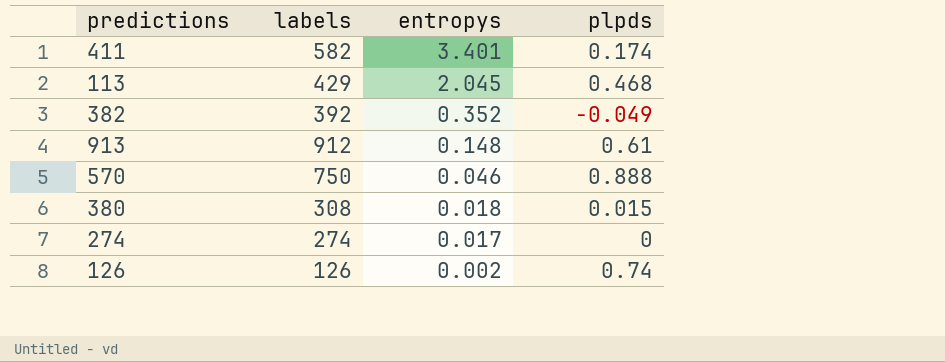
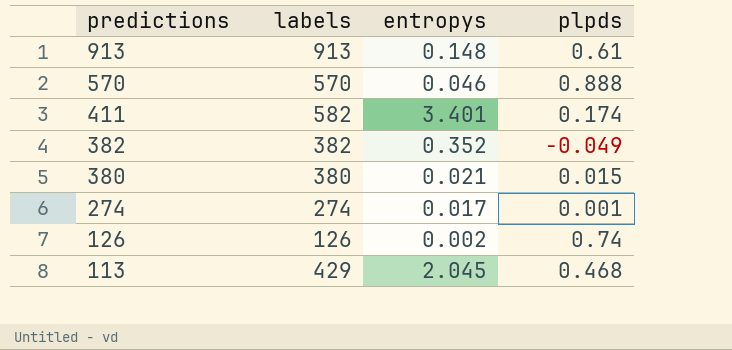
row order: entropys descending -> predictions descending
913 | labels: 912 -> 913
570 | labels: 750 -> 570
382 | labels: 392 -> 382
380 | labels: 308 -> 380
380 | entropys: 0.018 -> 0.021
274 | plpds: 0 -> 0.001

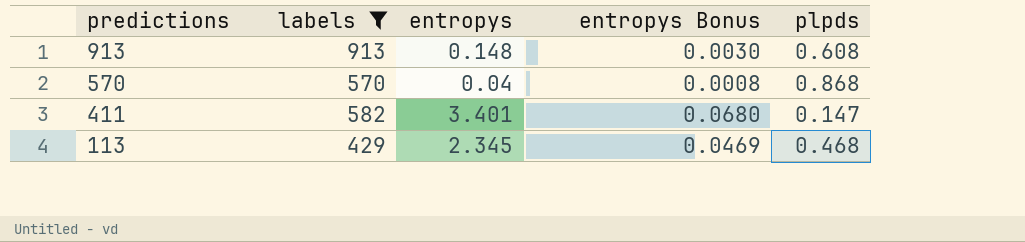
filter: none -> labels >= 429
column entropys Bonus | formula: none -> [entropys] * 0.02
913 | plpds: 0.61 -> 0.608
570 | entropys: 0.046 -> 0.04
570 | plpds: 0.888 -> 0.868
411 | plpds: 0.174 -> 0.147
113 | entropys: 2.045 -> 2.345

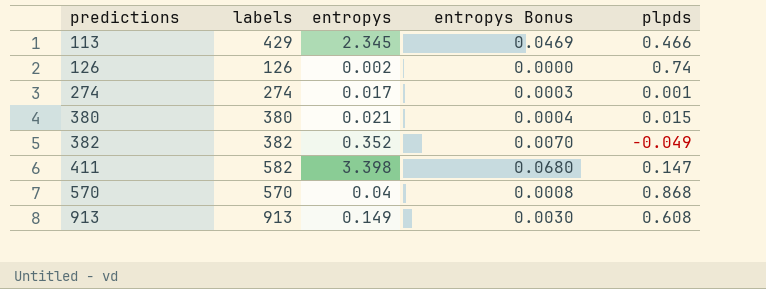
filter: labels >= 429 -> none
row order: predictions descending -> predictions ascending
113 | plpds: 0.468 -> 0.466
411 | entropys: 3.401 -> 3.398
913 | entropys: 0.148 -> 0.149

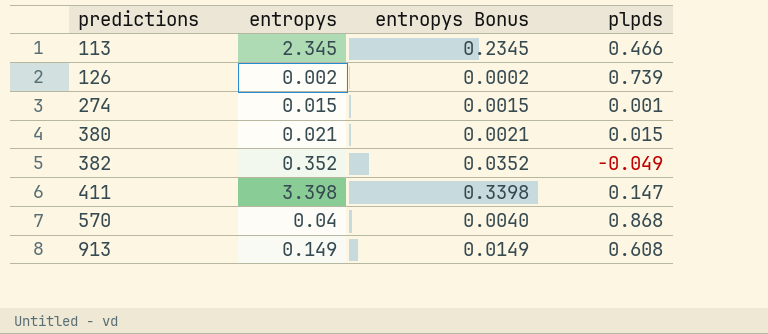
column labels | position: 2 -> none
column entropys Bonus | formula: [entropys] * 0.02 -> [entropys] * 0.1
126 | plpds: 0.74 -> 0.739
274 | entropys: 0.017 -> 0.015

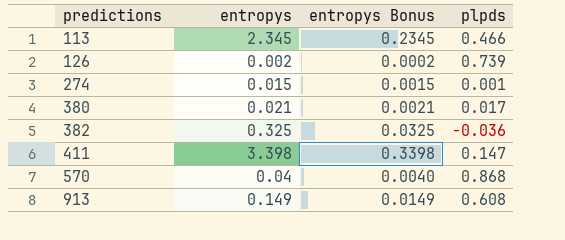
380 | plpds: 0.015 -> 0.017
382 | entropys: 0.352 -> 0.325
382 | entropys Bonus: 0.0352 -> 0.0325
382 | plpds: -0.049 -> -0.036

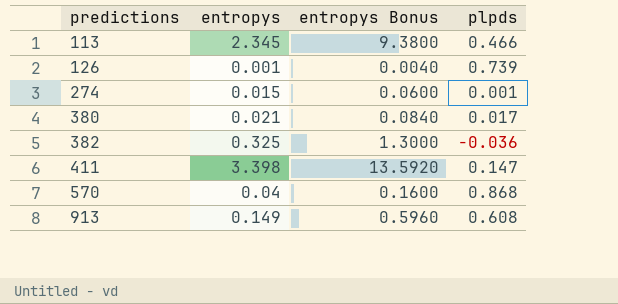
column entropys Bonus | formula: [entropys] * 0.1 -> [entropys] * 4
126 | entropys: 0.002 -> 0.001

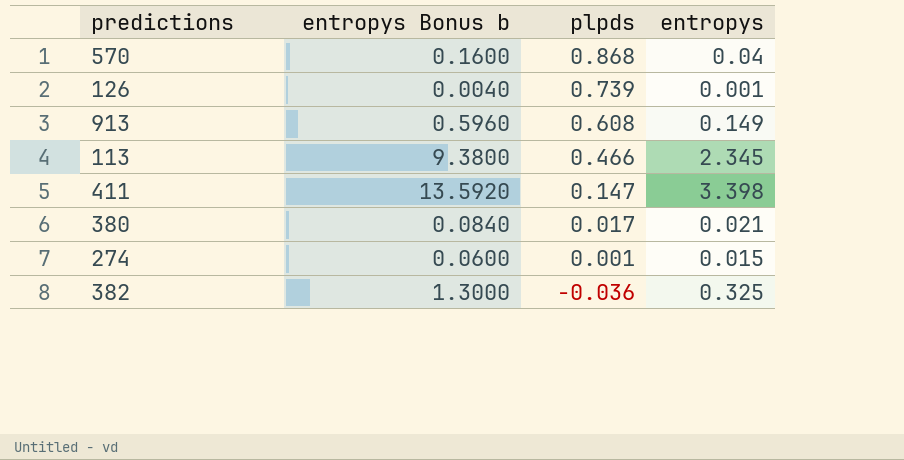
row order: predictions ascending -> plpds descending
column name: entropys Bonus -> entropys Bonus b
column entropys | position: 2 -> 4

